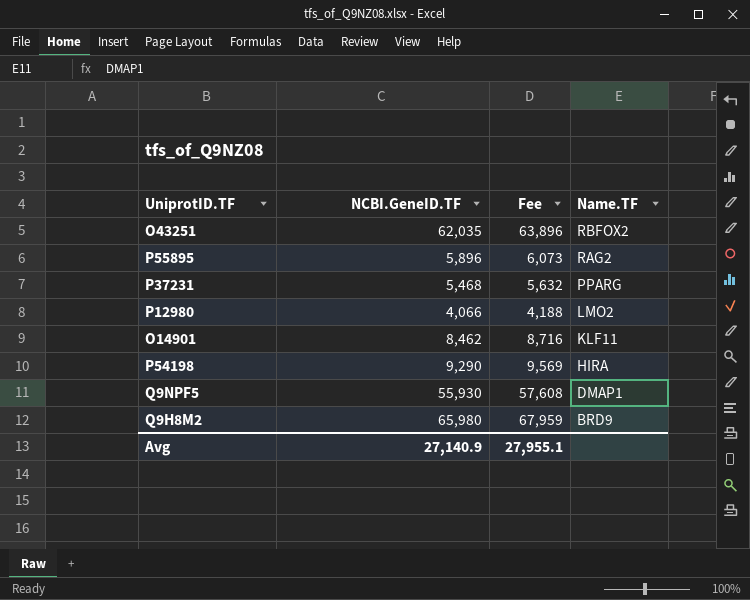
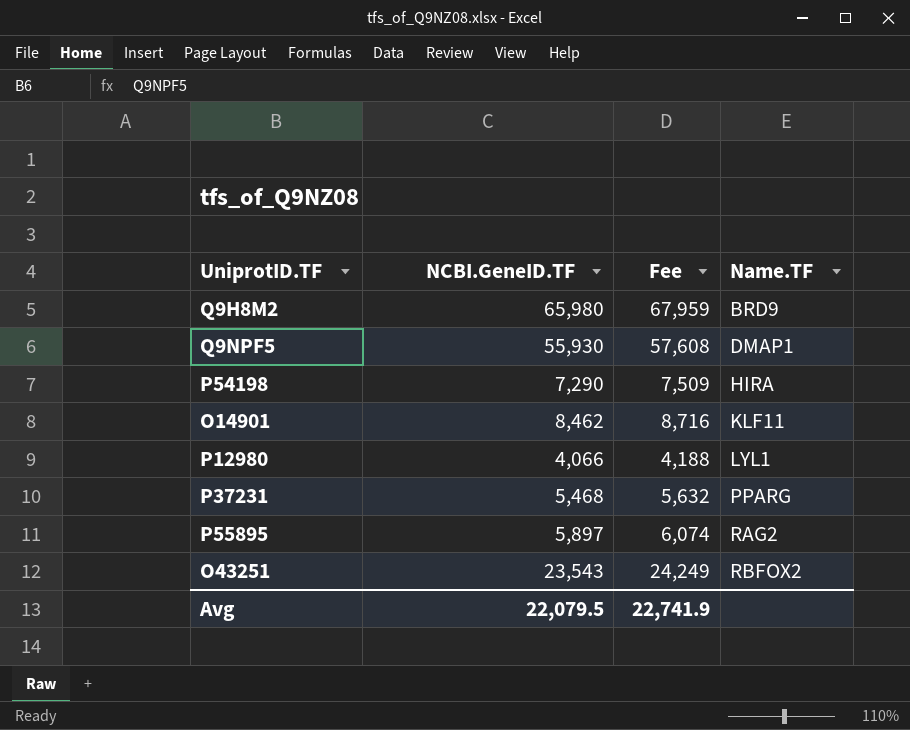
row order: Name.TF descending -> Name.TF ascending
P54198 | NCBI.GeneID.TF: 9,290 -> 7,290
P54198 | Fee: 9,569 -> 7,509
P12980 | Name.TF: LMO2 -> LYL1
P55895 | NCBI.GeneID.TF: 5,896 -> 5,897
P55895 | Fee: 6,073 -> 6,074
O43251 | NCBI.GeneID.TF: 62,035 -> 23,543
O43251 | Fee: 63,896 -> 24,249
Avg | NCBI.GeneID.TF: 27,140.9 -> 22,079.5
Avg | Fee: 27,955.1 -> 22,741.9

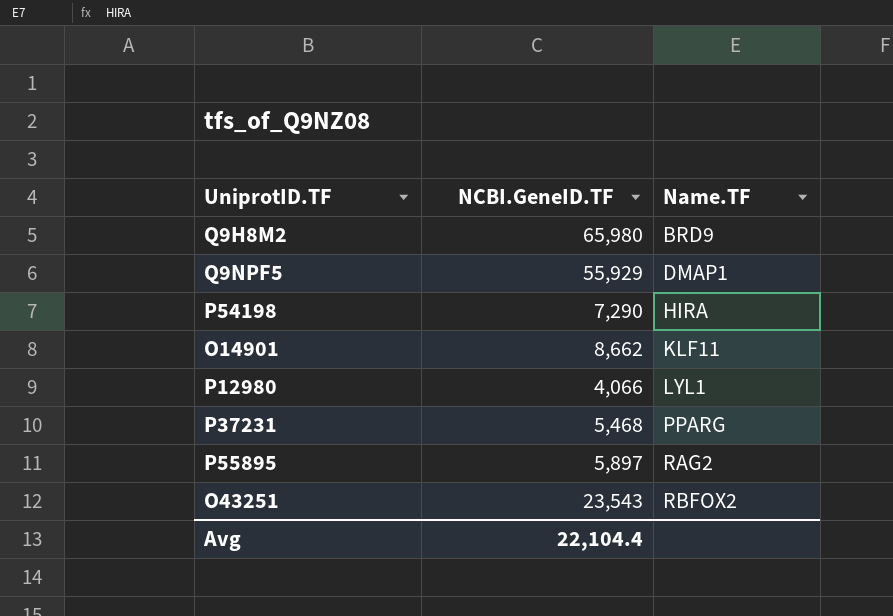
column Fee | formula: [NCBI.GeneID.TF] * 1.03 -> none
Q9NPF5 | NCBI.GeneID.TF: 55,930 -> 55,929
O14901 | NCBI.GeneID.TF: 8,462 -> 8,662
Avg | NCBI.GeneID.TF: 22,079.5 -> 22,104.4

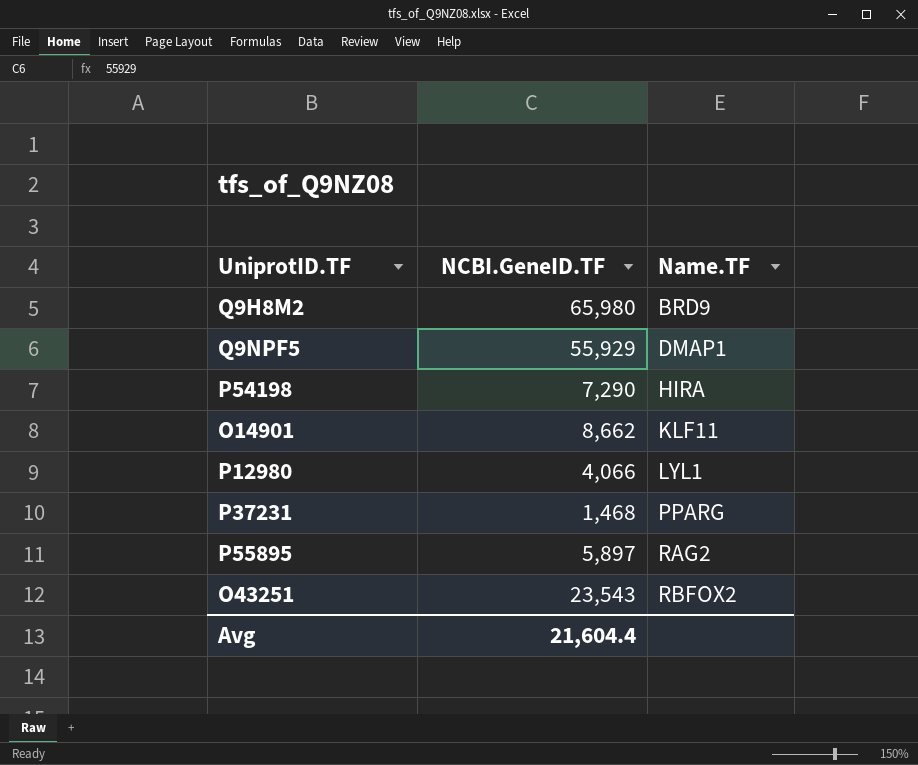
P37231 | NCBI.GeneID.TF: 5,468 -> 1,468
Avg | NCBI.GeneID.TF: 22,104.4 -> 21,604.4

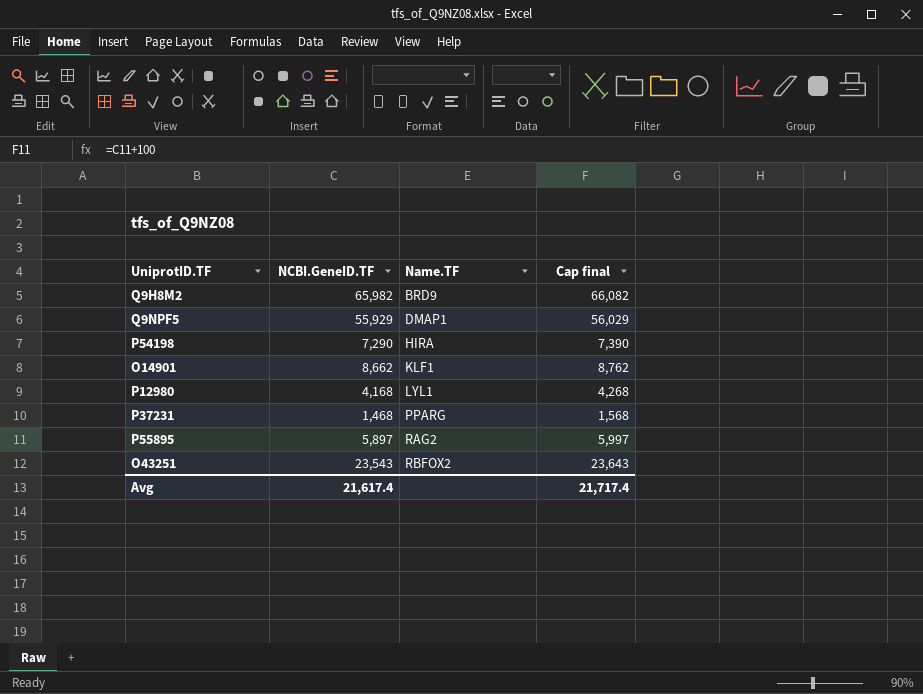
column Cap final | formula: none -> [NCBI.GeneID.TF] + 100
Q9H8M2 | NCBI.GeneID.TF: 65,980 -> 65,982
O14901 | Name.TF: KLF11 -> KLF1
P12980 | NCBI.GeneID.TF: 4,066 -> 4,168
Avg | NCBI.GeneID.TF: 21,604.4 -> 21,617.4

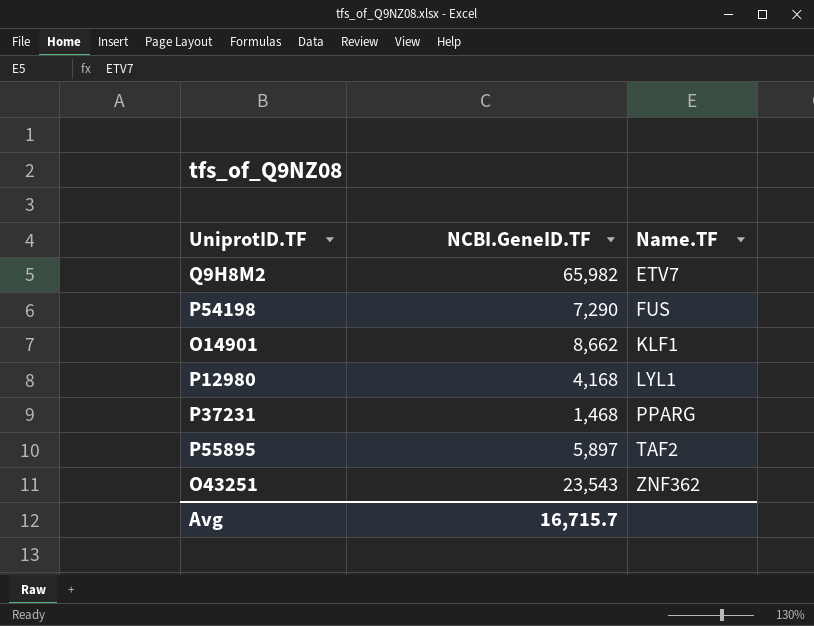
column Cap final | formula: [NCBI.GeneID.TF] + 100 -> none
row Q9NPF5: 55,929 | DMAP1 | 56,029 -> none
Q9H8M2 | Name.TF: BRD9 -> ETV7
P54198 | Name.TF: HIRA -> FUS
P55895 | Name.TF: RAG2 -> TAF2
O43251 | Name.TF: RBFOX2 -> ZNF362
Avg | NCBI.GeneID.TF: 21,617.4 -> 16,715.7

